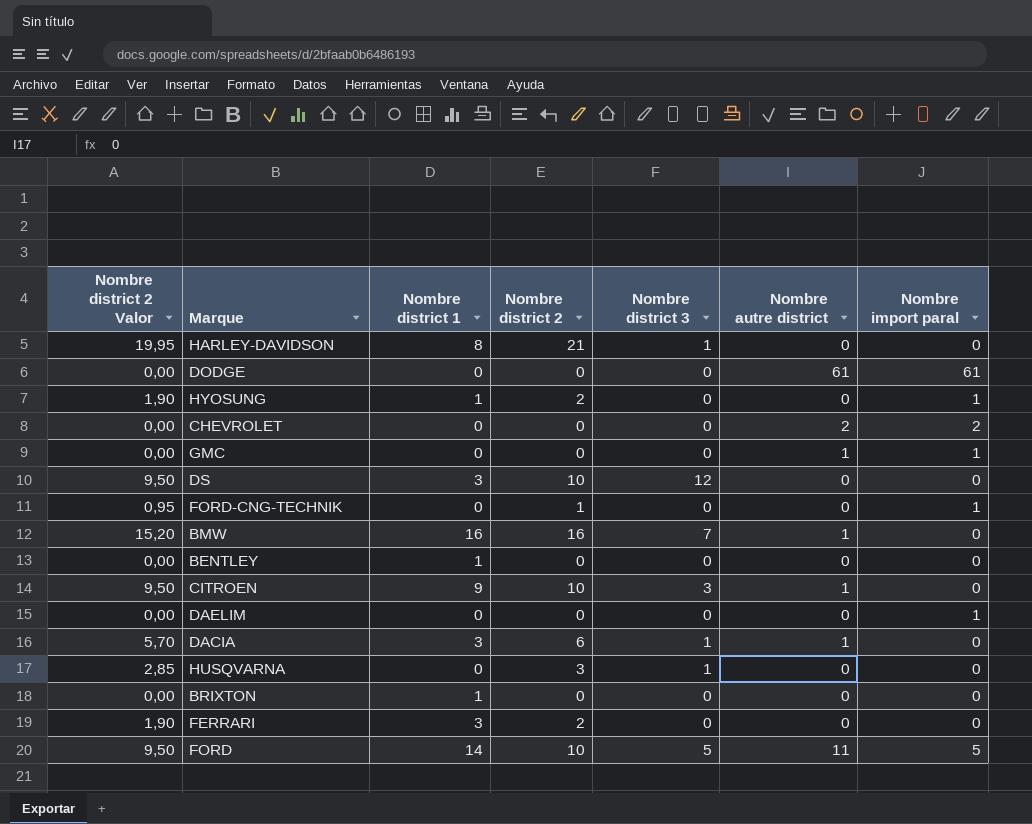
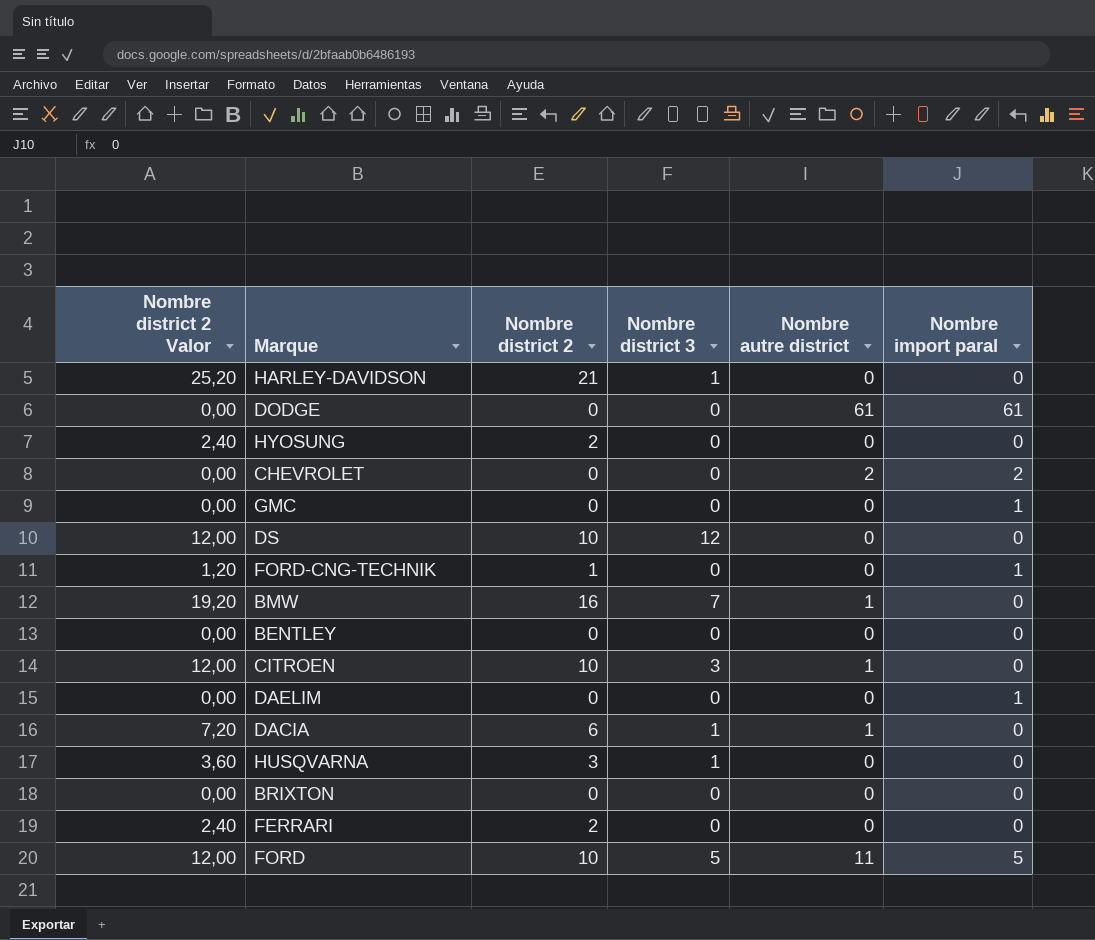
column Nombre district 1 | position: 3 -> none
column Nombre district 2 Valor | formula: [Nombre district 2] * 0,95 -> [Nombre district 2] * 1,2
HYOSUNG | Nombre import paral: 1 -> 0
GMC | Nombre autre district: 1 -> 0

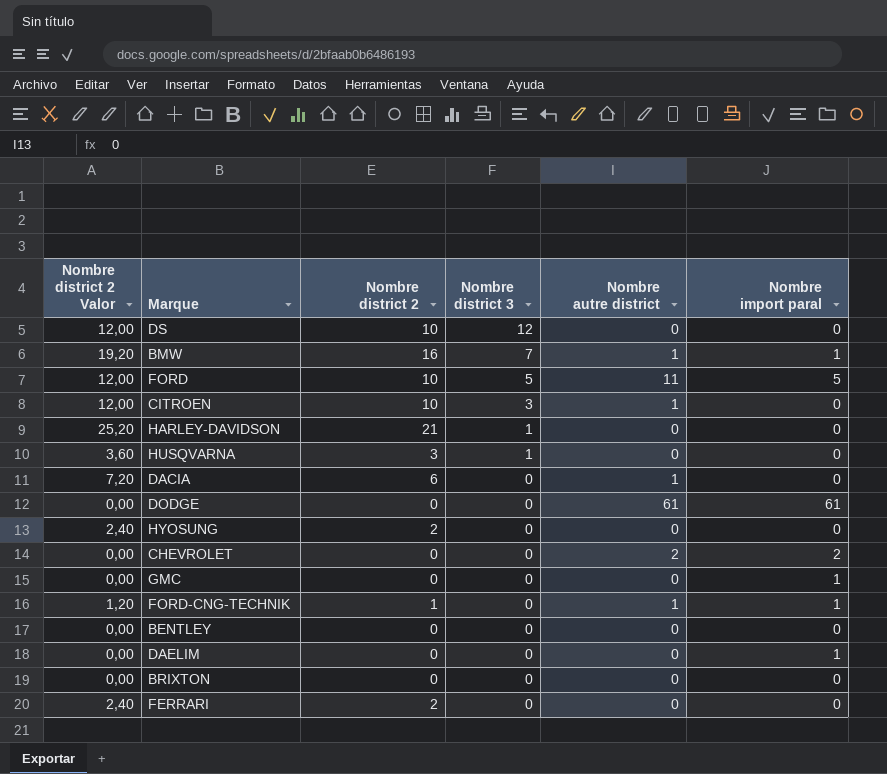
row order: none -> Nombre district 3 descending
BMW | Nombre import paral: 0 -> 1
DACIA | Nombre district 3: 1 -> 0
FORD-CNG-TECHNIK | Nombre autre district: 0 -> 1

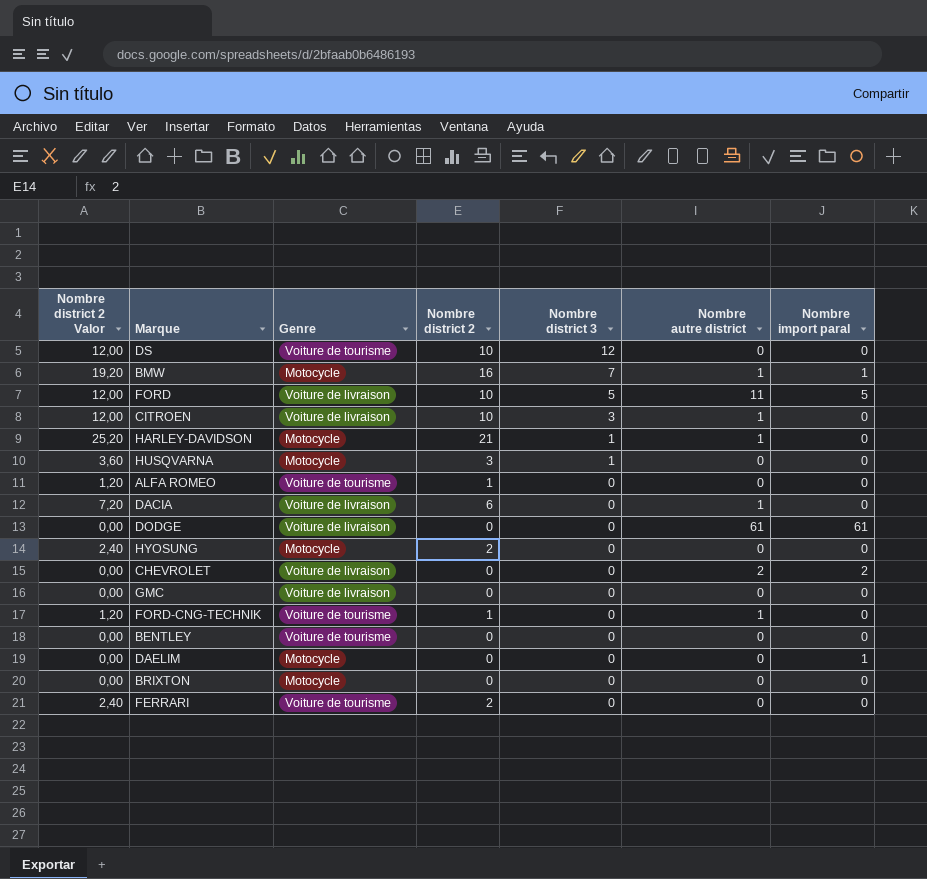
column Genre | position: none -> 3
HARLEY-DAVIDSON | Nombre autre district: 0 -> 1
row ALFA ROMEO: none -> 1,20 | Voiture de tourisme | 1 | 0 | 0 | 0
GMC | Nombre import paral: 1 -> 0
FORD-CNG-TECHNIK | Nombre import paral: 1 -> 0

